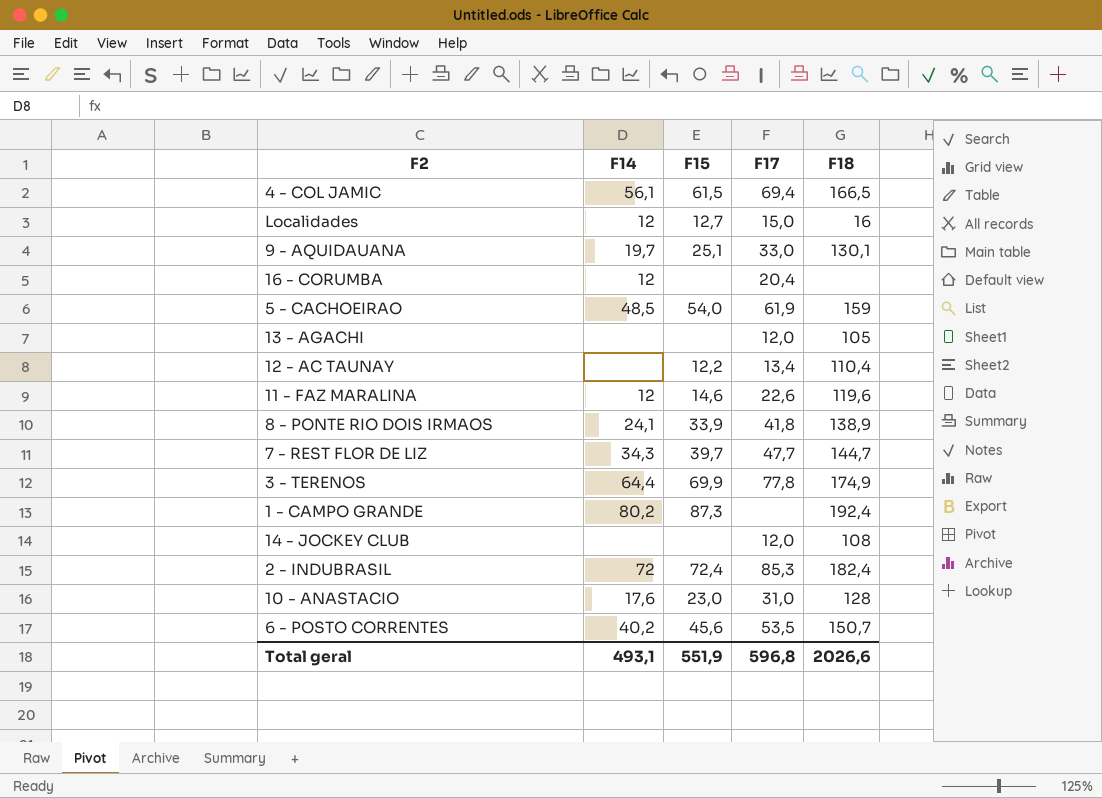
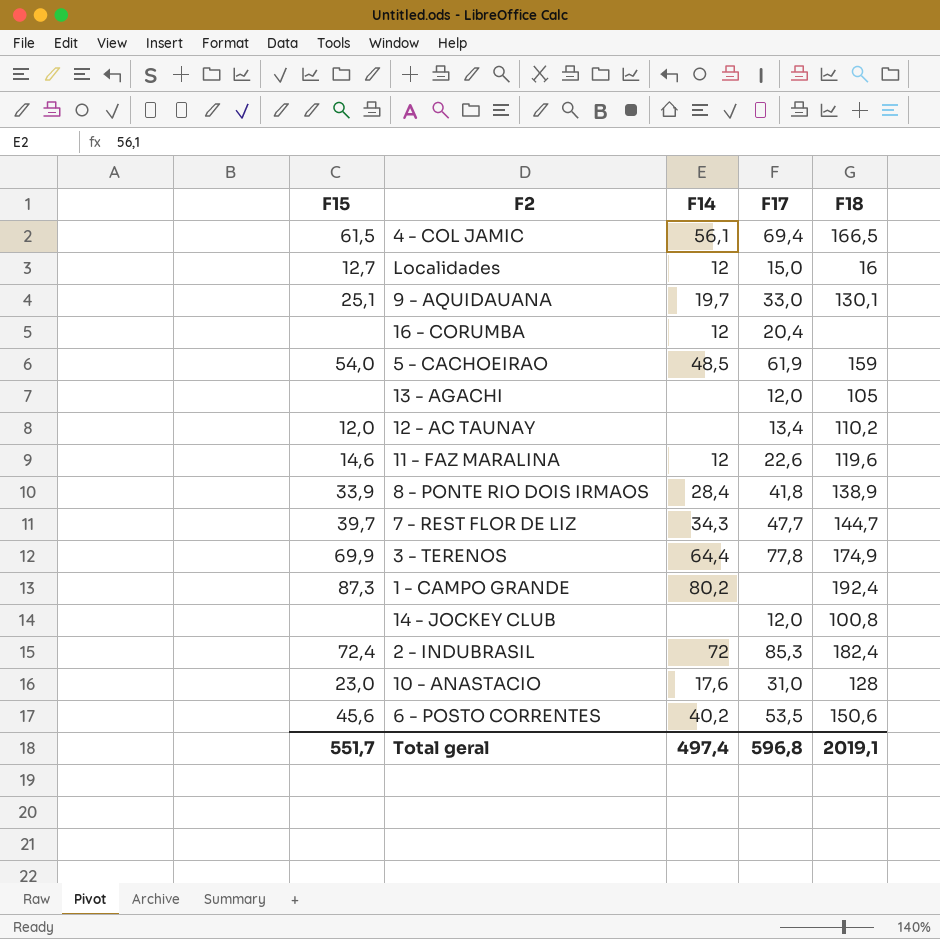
column F15 | position: 3 -> 1
12 - AC TAUNAY | F15: 12,2 -> 12,0
12 - AC TAUNAY | F18: 110,4 -> 110,2
8 - PONTE RIO DOIS IRMAOS | F14: 24,1 -> 28,4
14 - JOCKEY CLUB | F18: 108 -> 100,8
6 - POSTO CORRENTES | F18: 150,7 -> 150,6
Total geral | F15: 551,9 -> 551,7
Total geral | F14: 493,1 -> 497,4
Total geral | F18: 2026,6 -> 2019,1

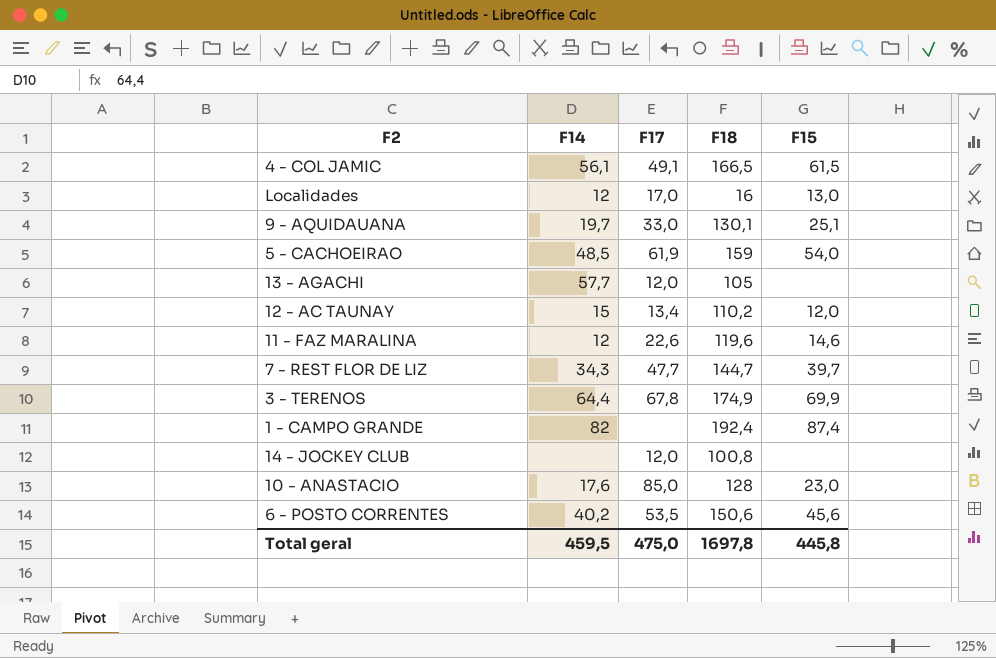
column F15 | position: 1 -> 5
row 16 - CORUMBA: none | 12 | 20,4 | none -> none
row 8 - PONTE RIO DOIS IRMAOS: 33,9 | 28,4 | 41,8 | 138,9 -> none
row 2 - INDUBRASIL: 72,4 | 72 | 85,3 | 182,4 -> none
4 - COL JAMIC | F17: 69,4 -> 49,1
Localidades | F17: 15,0 -> 17,0
Localidades | F15: 12,7 -> 13,0
13 - AGACHI | F14: none -> 57,7
12 - AC TAUNAY | F14: none -> 15
3 - TERENOS | F17: 77,8 -> 67,8
1 - CAMPO GRANDE | F14: 80,2 -> 82
1 - CAMPO GRANDE | F15: 87,3 -> 87,4
10 - ANASTACIO | F17: 31,0 -> 85,0
Total geral | F14: 497,4 -> 459,5
Total geral | F17: 596,8 -> 475,0
Total geral | F18: 2019,1 -> 1697,8
Total geral | F15: 551,7 -> 445,8

